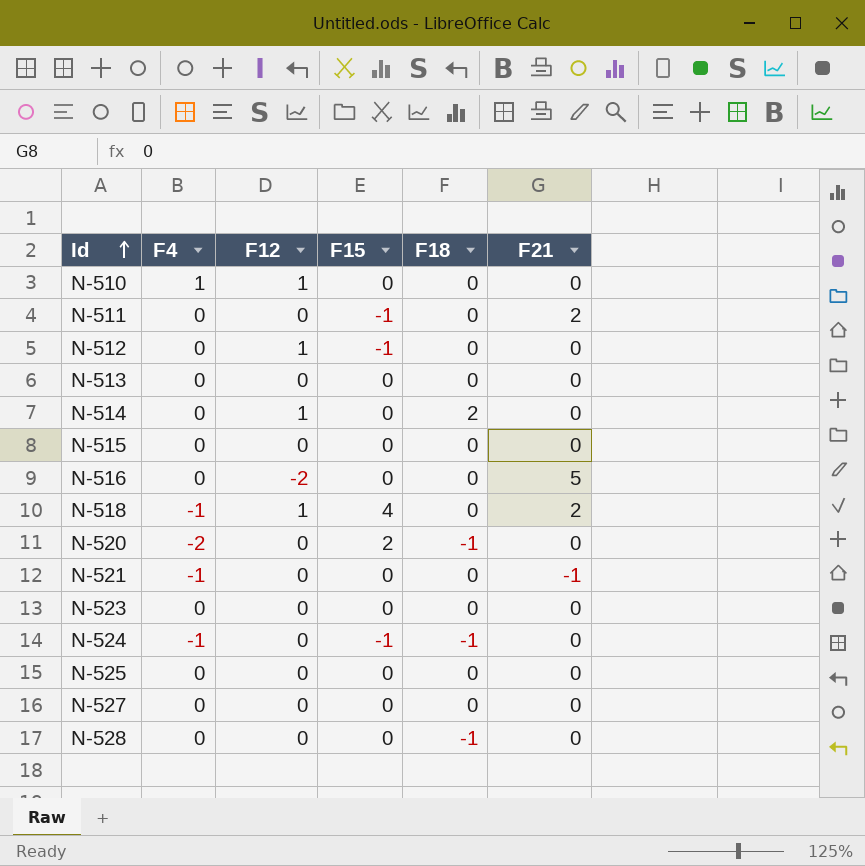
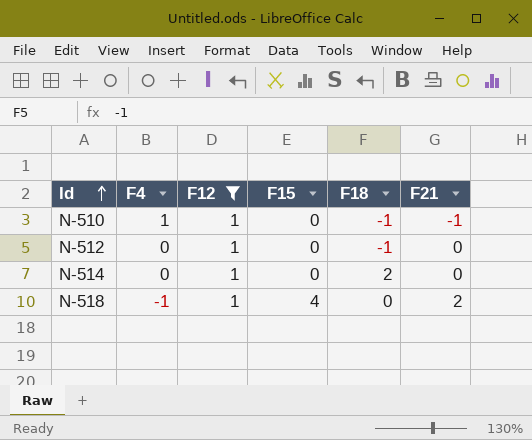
filter: none -> F12 = 1
N-510 | F18: 0 -> -1
N-510 | F21: 0 -> -1
N-512 | F15: -1 -> 0
N-512 | F18: 0 -> -1

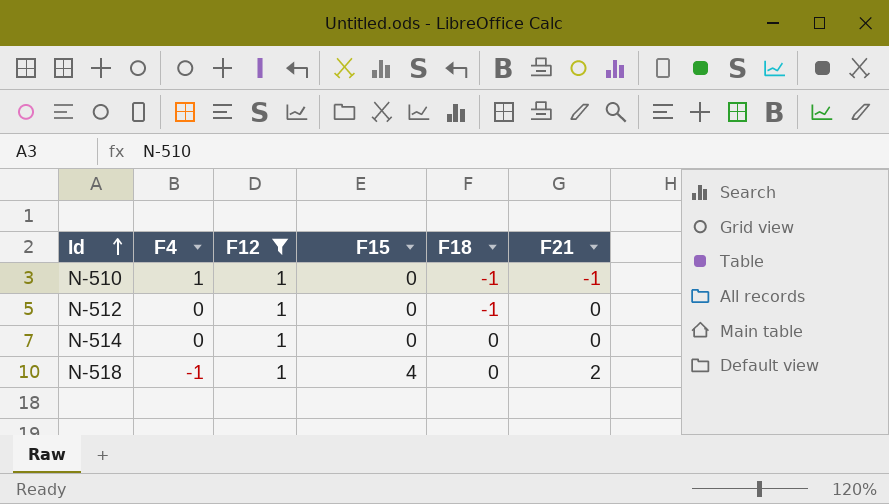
N-514 | F18: 2 -> 0

